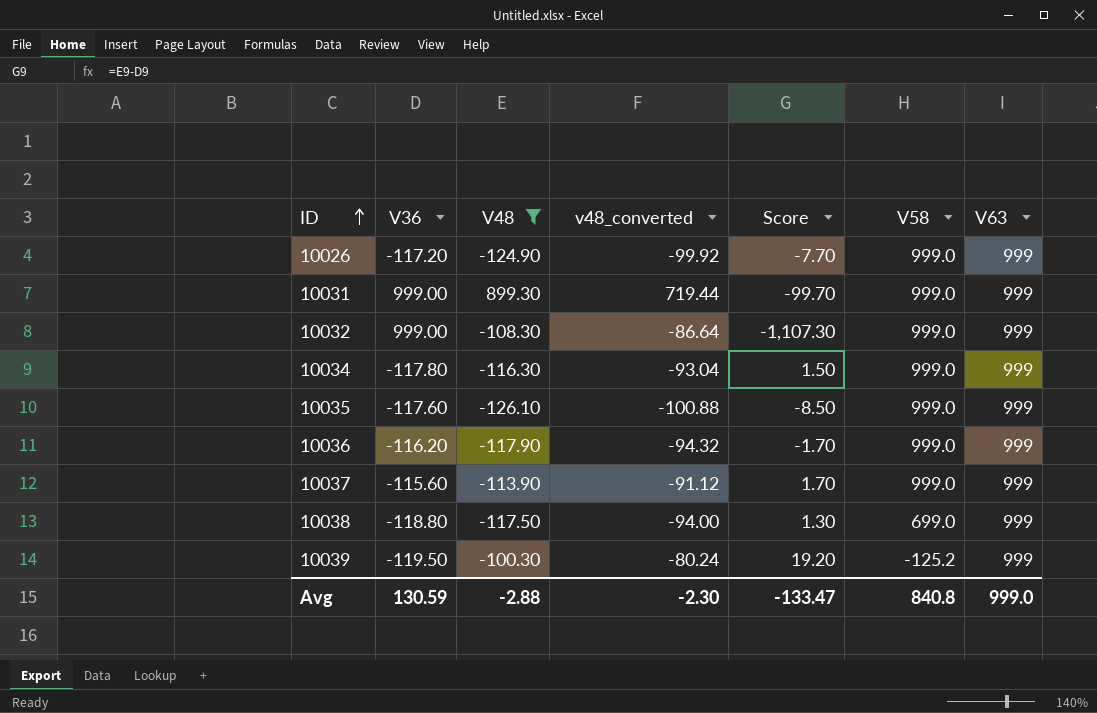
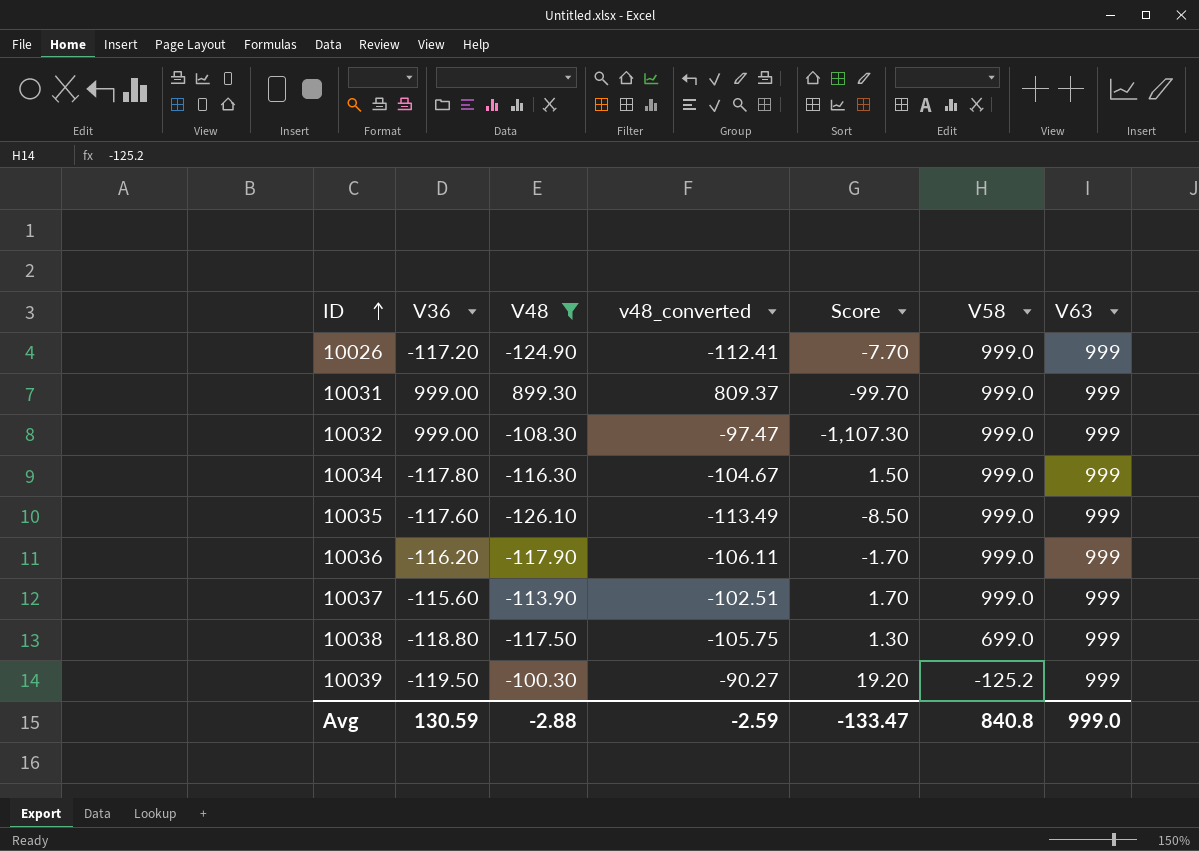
column v48_converted | formula: [V48] * 0.8 -> [V48] * 0.9
Avg | v48_converted: -2.30 -> -2.59

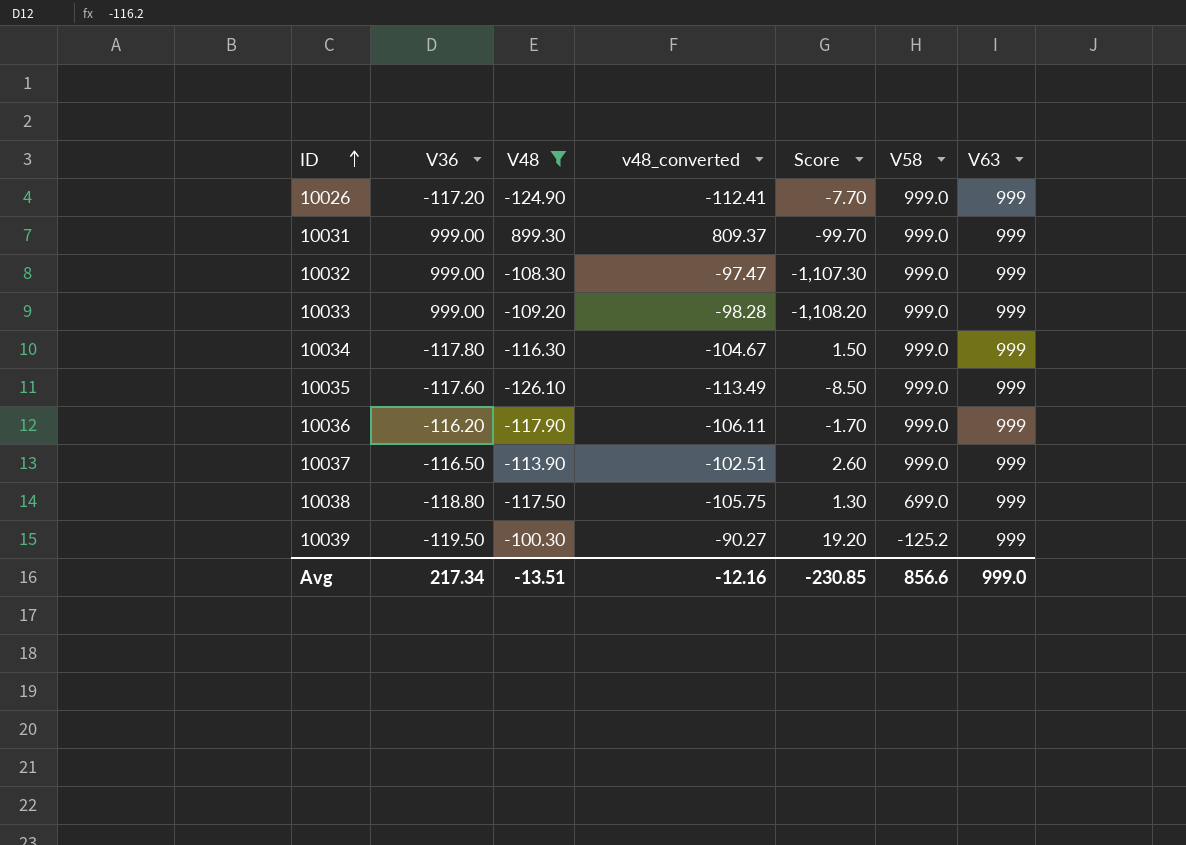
row 10033: none -> 999.00 | -109.20 | -98.28 | -1,108.20 | 999.0 | 999
10037 | V36: -115.60 -> -116.50
10037 | Score: 1.70 -> 2.60
Avg | V36: 130.59 -> 217.34
Avg | V48: -2.88 -> -13.51
Avg | v48_converted: -2.59 -> -12.16
Avg | Score: -133.47 -> -230.85
Avg | V58: 840.8 -> 856.6

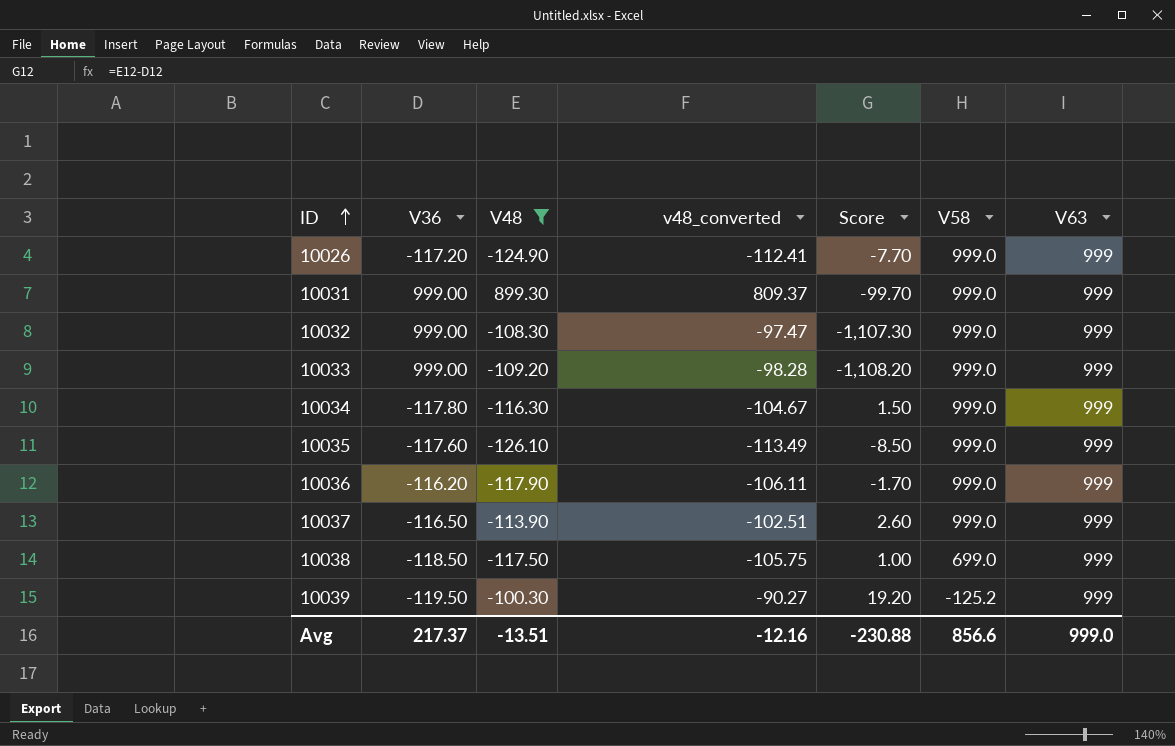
10038 | V36: -118.80 -> -118.50
10038 | Score: 1.30 -> 1.00
Avg | V36: 217.34 -> 217.37
Avg | Score: -230.85 -> -230.88

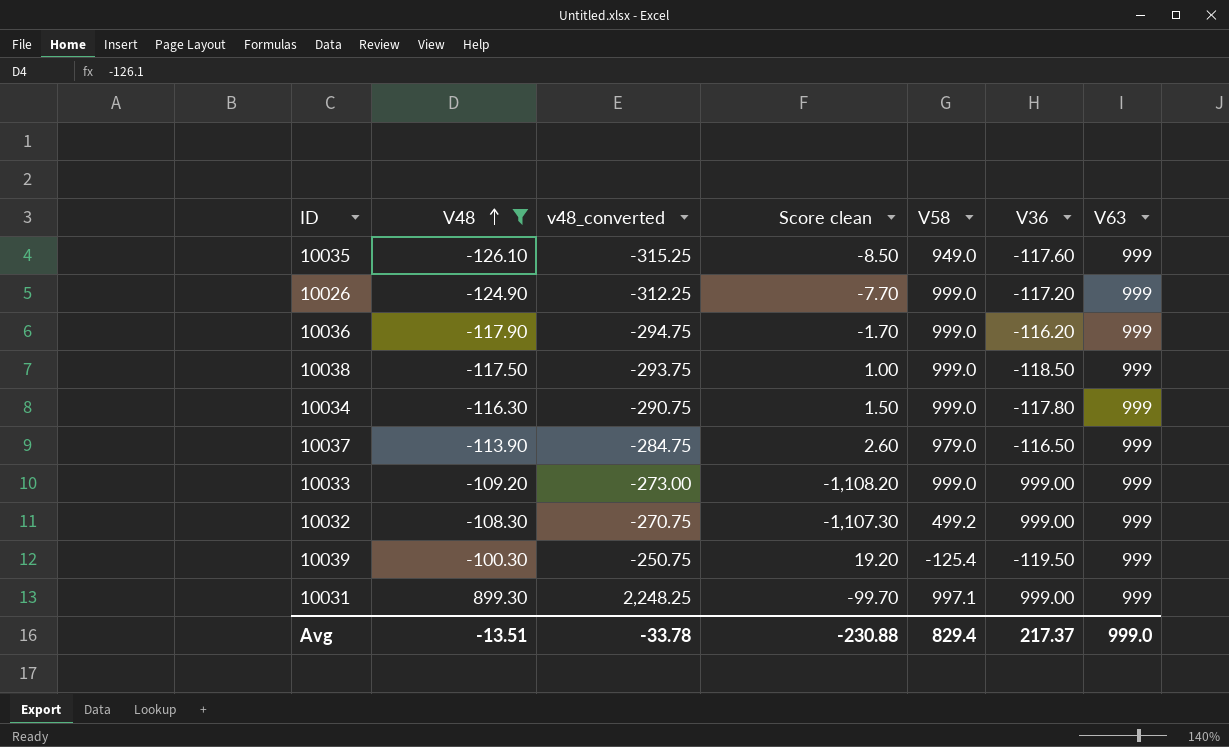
row order: ID ascending -> V48 ascending
column v48_converted | formula: [V48] * 0.9 -> [V48] * 2.5
column name: Score -> Score clean
column V36 | position: 2 -> 6
10035 | V58: 999.0 -> 949.0
10038 | V58: 699.0 -> 999.0
10037 | V58: 999.0 -> 979.0
10032 | V58: 999.0 -> 499.2
10039 | V58: -125.2 -> -125.4
10031 | V58: 999.0 -> 997.1
Avg | v48_converted: -12.16 -> -33.78
Avg | V58: 856.6 -> 829.4

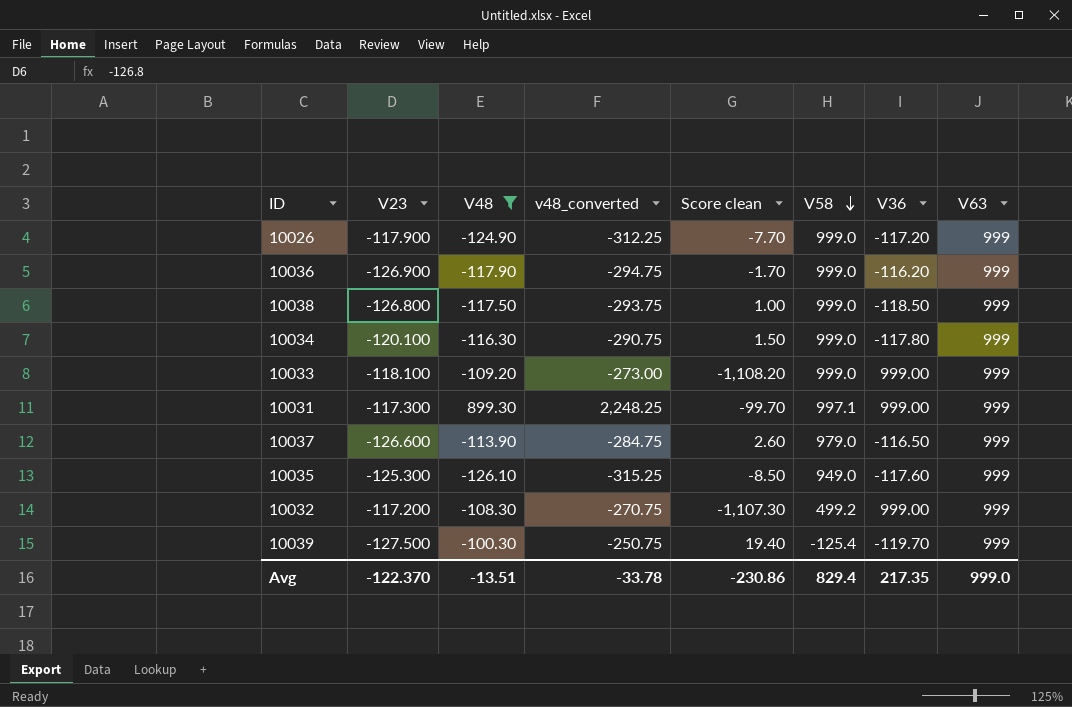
row order: V48 ascending -> V58 descending
column V23 | position: none -> 2
10039 | Score clean: 19.20 -> 19.40
10039 | V36: -119.50 -> -119.70
Avg | Score clean: -230.88 -> -230.86
Avg | V36: 217.37 -> 217.35

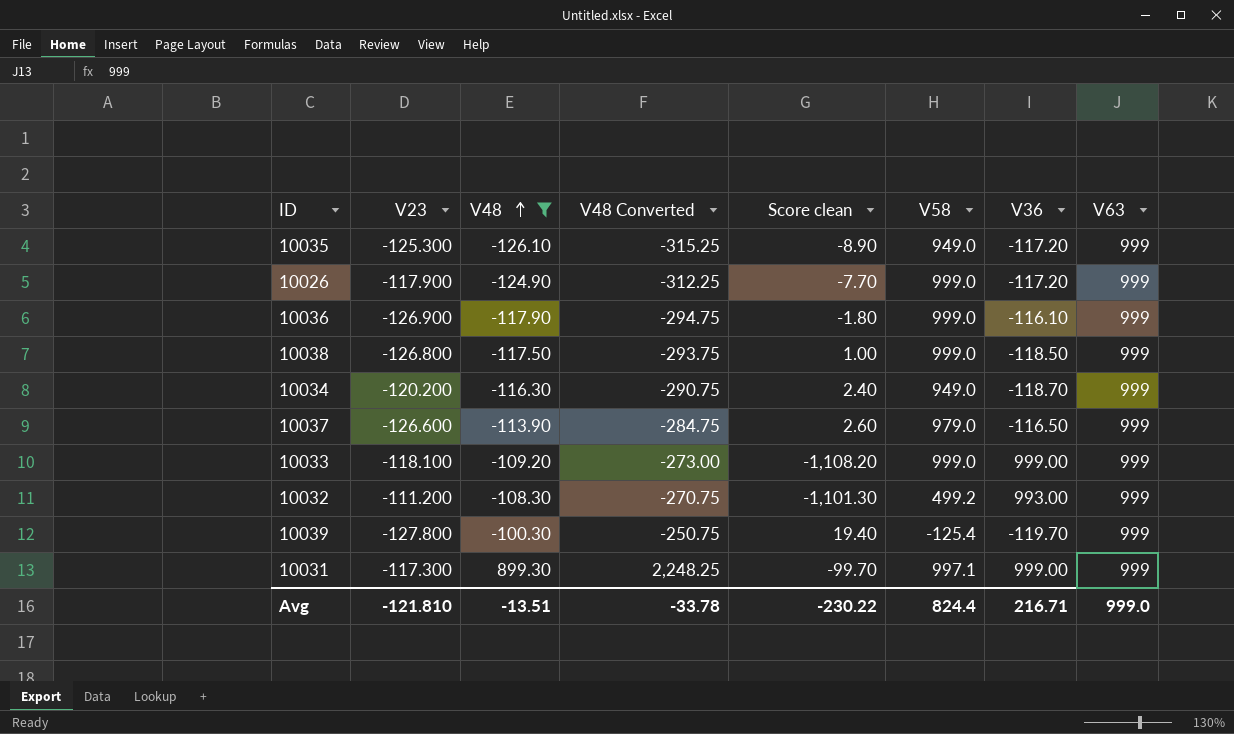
row order: V58 descending -> V48 ascending
column name: v48_converted -> V48 Converted
10035 | Score clean: -8.50 -> -8.90
10035 | V36: -117.60 -> -117.20
10036 | Score clean: -1.70 -> -1.80
10036 | V36: -116.20 -> -116.10
10034 | V23: -120.100 -> -120.200
10034 | Score clean: 1.50 -> 2.40
10034 | V58: 999.0 -> 949.0
10034 | V36: -117.80 -> -118.70
10032 | V23: -117.200 -> -111.200
10032 | Score clean: -1,107.30 -> -1,101.30
10032 | V36: 999.00 -> 993.00
10039 | V23: -127.500 -> -127.800
Avg | V23: -122.370 -> -121.810
Avg | Score clean: -230.86 -> -230.22
Avg | V58: 829.4 -> 824.4
Avg | V36: 217.35 -> 216.71

